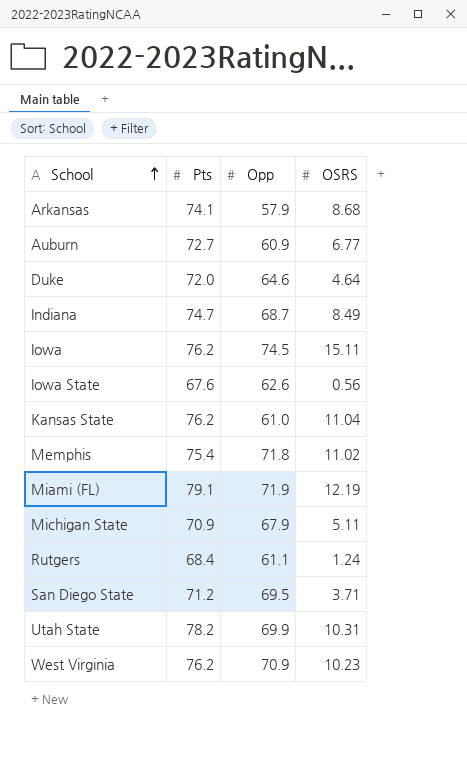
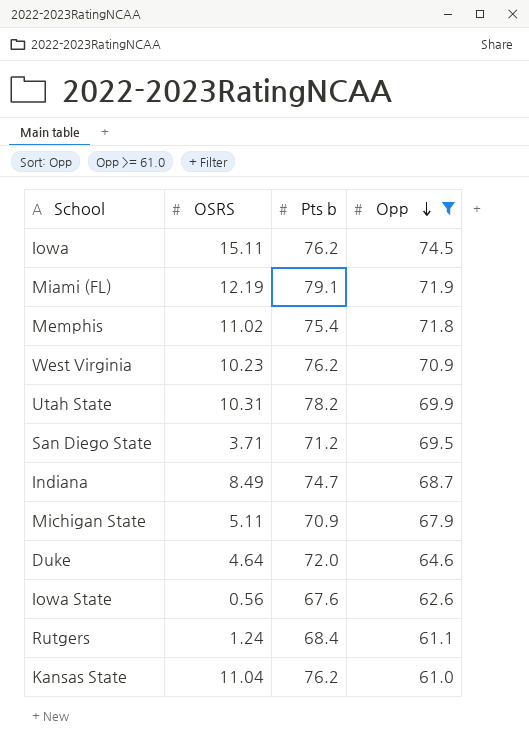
filter: none -> Opp >= 61.0
row order: School ascending -> Opp descending
column OSRS | position: 4 -> 2
column name: Pts -> Pts b

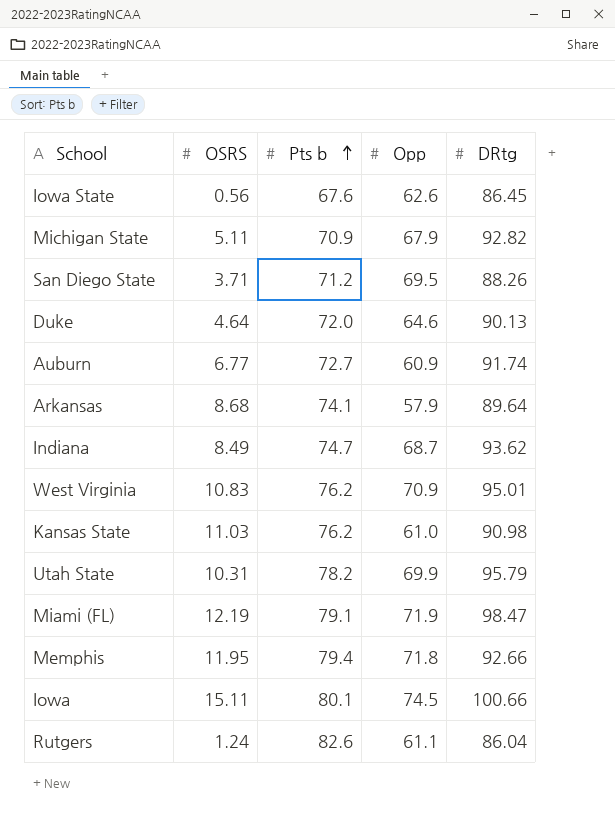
filter: Opp >= 61.0 -> none
row order: Opp descending -> Pts b ascending
column DRtg | position: none -> 5
West Virginia | OSRS: 10.23 -> 10.83
Kansas State | OSRS: 11.04 -> 11.03
Memphis | OSRS: 11.02 -> 11.95
Memphis | Pts b: 75.4 -> 79.4
Iowa | Pts b: 76.2 -> 80.1
Rutgers | Pts b: 68.4 -> 82.6

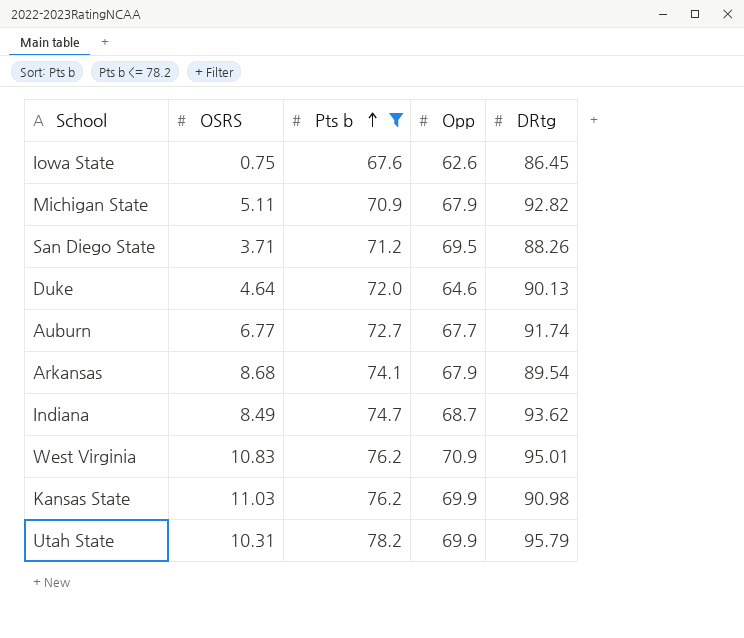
filter: none -> Pts b <= 78.2
Iowa State | OSRS: 0.56 -> 0.75
Auburn | Opp: 60.9 -> 67.7
Arkansas | Opp: 57.9 -> 67.9
Arkansas | DRtg: 89.64 -> 89.54
Kansas State | Opp: 61.0 -> 69.9

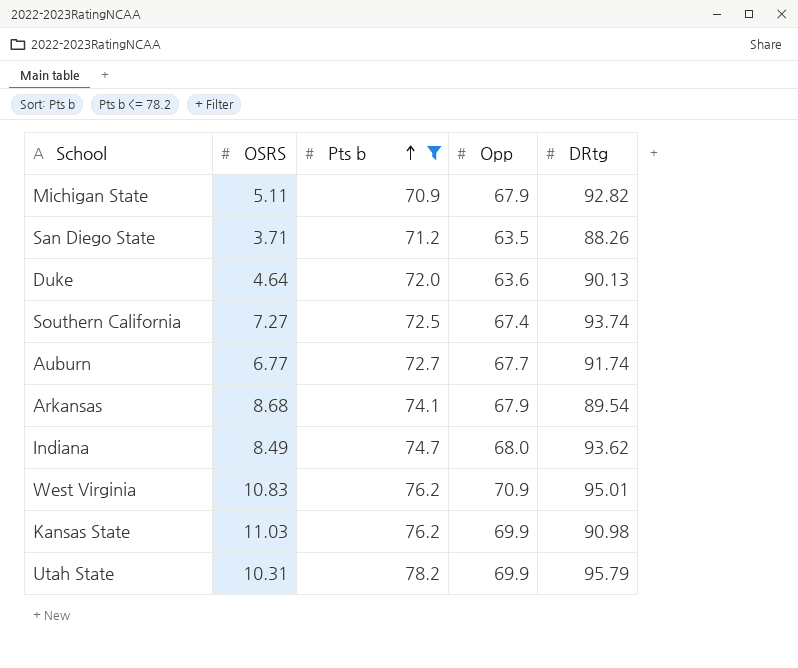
row Iowa State: 0.75 | 67.6 | 62.6 | 86.45 -> none
San Diego State | Opp: 69.5 -> 63.5
Duke | Opp: 64.6 -> 63.6
row Southern California: none -> 7.27 | 72.5 | 67.4 | 93.74
Indiana | Opp: 68.7 -> 68.0

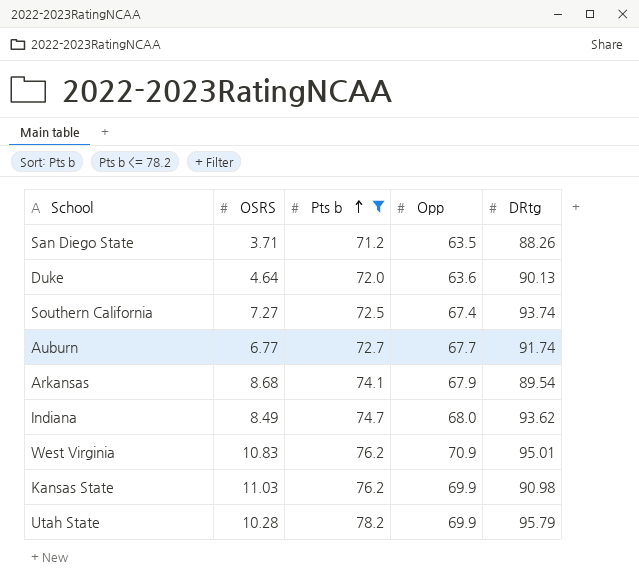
row Michigan State: 5.11 | 70.9 | 67.9 | 92.82 -> none
Utah State | OSRS: 10.31 -> 10.28

